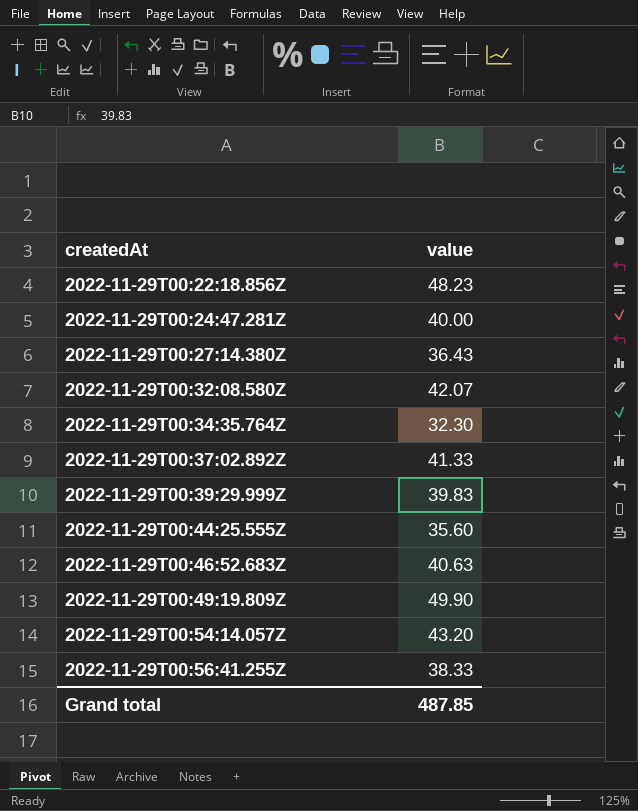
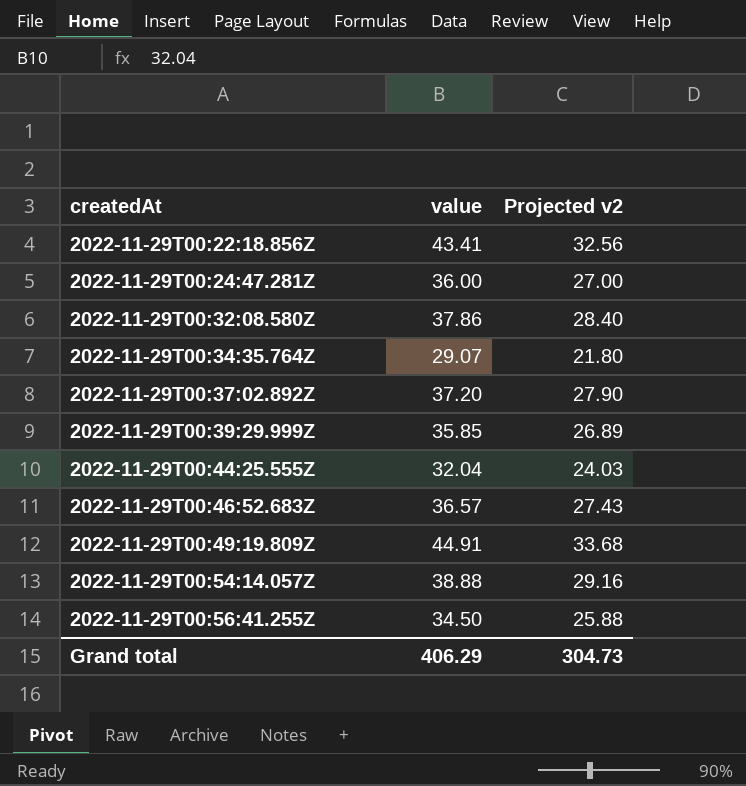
column Projected v2 | formula: none -> [value] * 0.75
row 2022-11-29T00:27:14.380Z: 36.43 -> none
2022-11-29T00:22:18.856Z | value: 48.23 -> 43.41
2022-11-29T00:24:47.281Z | value: 40.00 -> 36.00
2022-11-29T00:32:08.580Z | value: 42.07 -> 37.86
2022-11-29T00:34:35.764Z | value: 32.30 -> 29.07
2022-11-29T00:37:02.892Z | value: 41.33 -> 37.20
2022-11-29T00:39:29.999Z | value: 39.83 -> 35.85
2022-11-29T00:44:25.555Z | value: 35.60 -> 32.04
2022-11-29T00:46:52.683Z | value: 40.63 -> 36.57
2022-11-29T00:49:19.809Z | value: 49.90 -> 44.91
2022-11-29T00:54:14.057Z | value: 43.20 -> 38.88
2022-11-29T00:56:41.255Z | value: 38.33 -> 34.50
Grand total | value: 487.85 -> 406.29

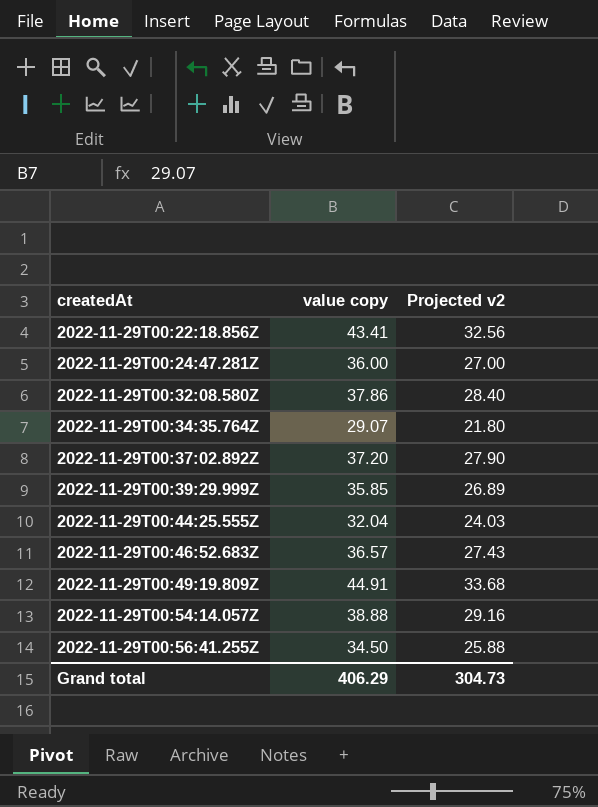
column name: value -> value copy

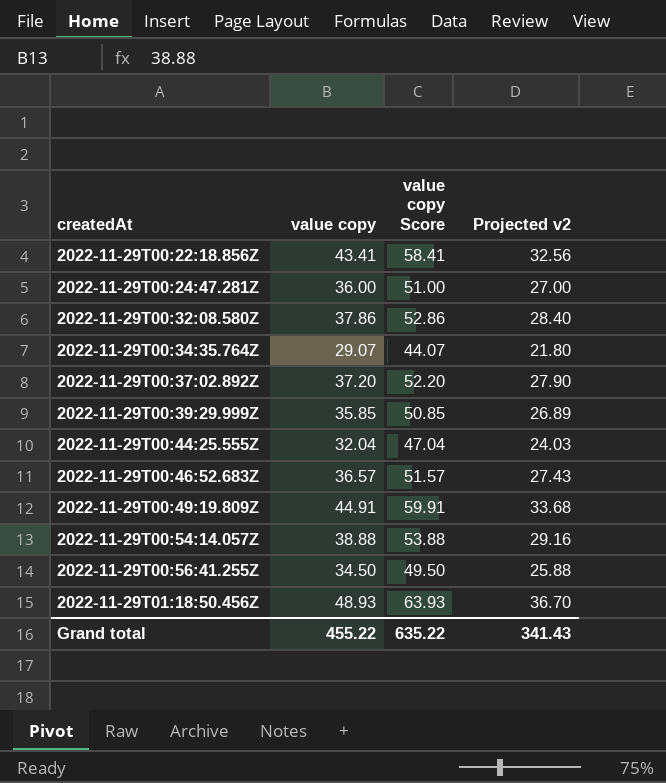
column value copy Score | formula: none -> [value copy] + 15
row 2022-11-29T01:18:50.456Z: none -> 48.93 | 63.93 | 36.70
Grand total | value copy: 406.29 -> 455.22
Grand total | Projected v2: 304.73 -> 341.43

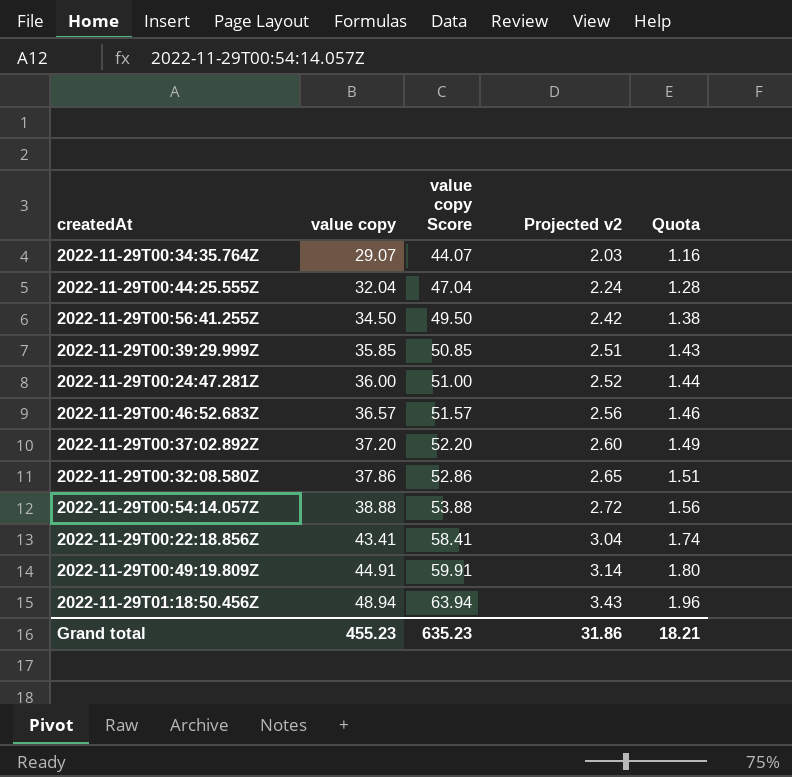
row order: createdAt ascending -> value copy ascending
column Projected v2 | formula: [value copy] * 0.75 -> [value copy] * 0.07
column Quota | formula: none -> [value copy] * 0.04
2022-11-29T01:18:50.456Z | value copy: 48.93 -> 48.94
2022-11-29T01:18:50.456Z | value copy Score: 63.93 -> 63.94
Grand total | value copy: 455.22 -> 455.23
Grand total | value copy Score: 635.22 -> 635.23
Grand total | Projected v2: 341.43 -> 31.86

